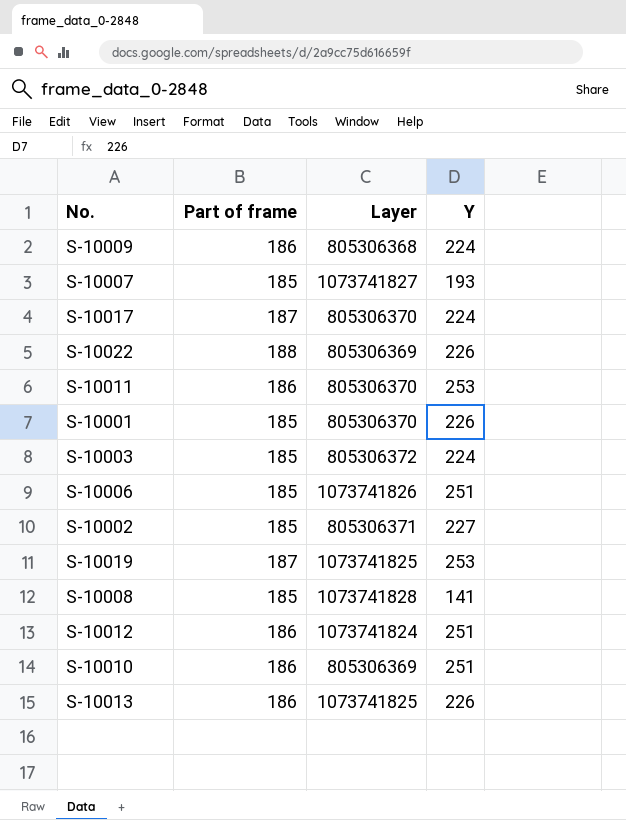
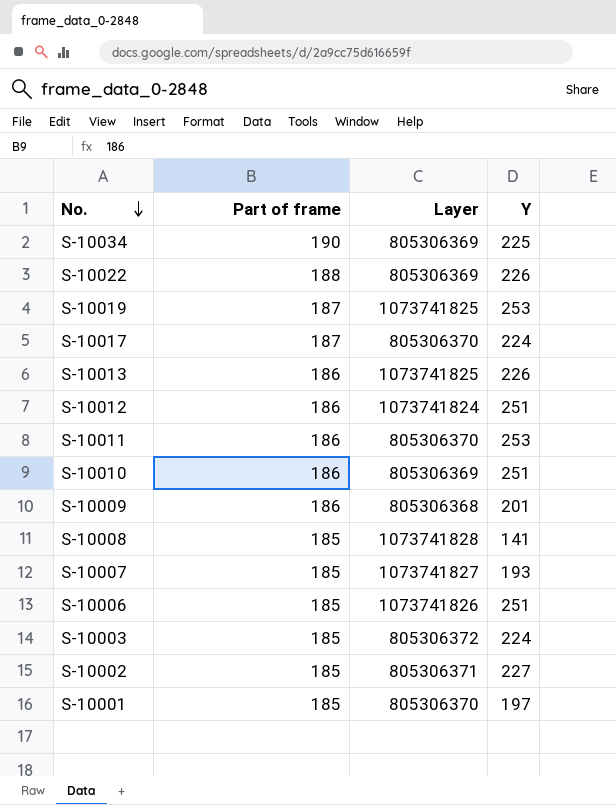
row order: none -> No. descending
row S-10034: none -> 190 | 805306369 | 225
S-10009 | Y: 224 -> 201
S-10001 | Y: 226 -> 197

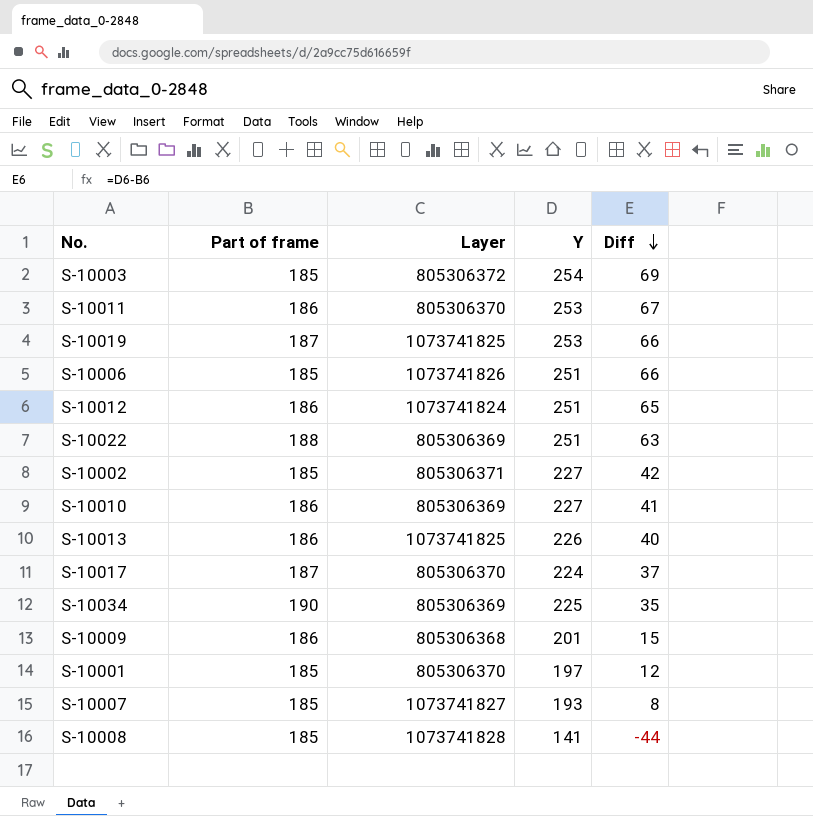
row order: No. descending -> Diff descending
column Diff | formula: none -> [Y] - [Part of frame]
S-10003 | Y: 224 -> 254
S-10022 | Y: 226 -> 251
S-10010 | Y: 251 -> 227

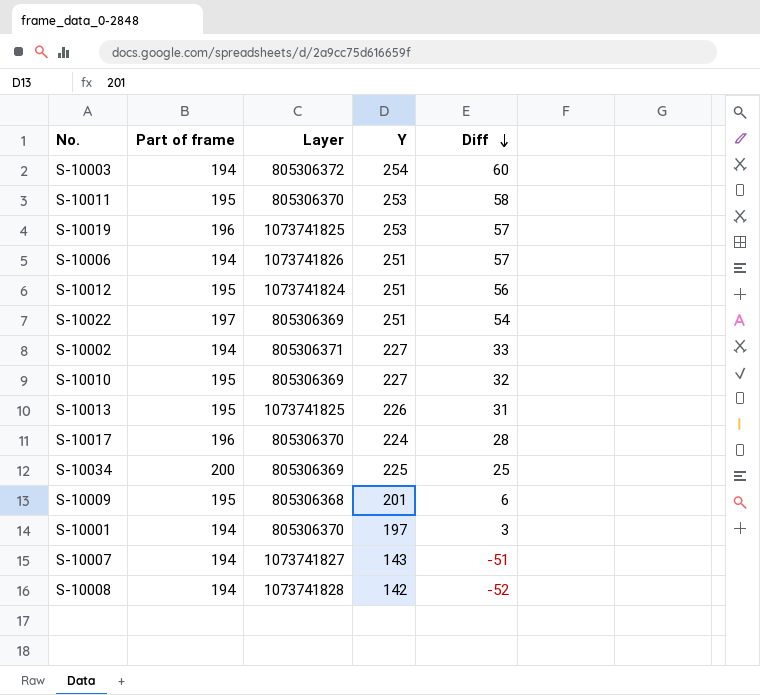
S-10003 | Part of frame: 185 -> 194
S-10003 | Diff: 69 -> 60
S-10011 | Part of frame: 186 -> 195
S-10011 | Diff: 67 -> 58
S-10019 | Part of frame: 187 -> 196
S-10019 | Diff: 66 -> 57
S-10006 | Part of frame: 185 -> 194
S-10006 | Diff: 66 -> 57
S-10012 | Part of frame: 186 -> 195
S-10012 | Diff: 65 -> 56
S-10022 | Part of frame: 188 -> 197
S-10022 | Diff: 63 -> 54
S-10002 | Part of frame: 185 -> 194
S-10002 | Diff: 42 -> 33
S-10010 | Part of frame: 186 -> 195
S-10010 | Diff: 41 -> 32
S-10013 | Part of frame: 186 -> 195
S-10013 | Diff: 40 -> 31
S-10017 | Part of frame: 187 -> 196
S-10017 | Diff: 37 -> 28
S-10034 | Part of frame: 190 -> 200
S-10034 | Diff: 35 -> 25
S-10009 | Part of frame: 186 -> 195
S-10009 | Diff: 15 -> 6
S-10001 | Part of frame: 185 -> 194
S-10001 | Diff: 12 -> 3
S-10007 | Part of frame: 185 -> 194
S-10007 | Y: 193 -> 143
S-10007 | Diff: 8 -> -51
S-10008 | Part of frame: 185 -> 194
S-10008 | Y: 141 -> 142
S-10008 | Diff: -44 -> -52

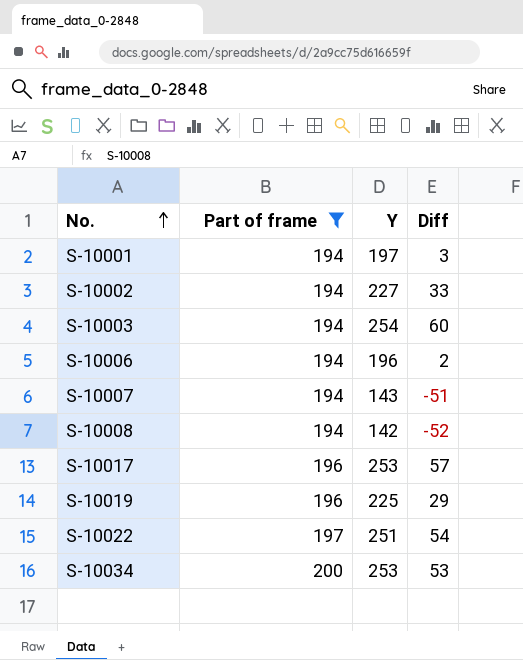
filter: none -> Part of frame != 195
row order: Diff descending -> No. ascending
column Layer | position: 3 -> none
S-10006 | Y: 251 -> 196
S-10006 | Diff: 57 -> 2
S-10017 | Y: 224 -> 253
S-10017 | Diff: 28 -> 57
S-10019 | Y: 253 -> 225
S-10019 | Diff: 57 -> 29
S-10034 | Y: 225 -> 253
S-10034 | Diff: 25 -> 53

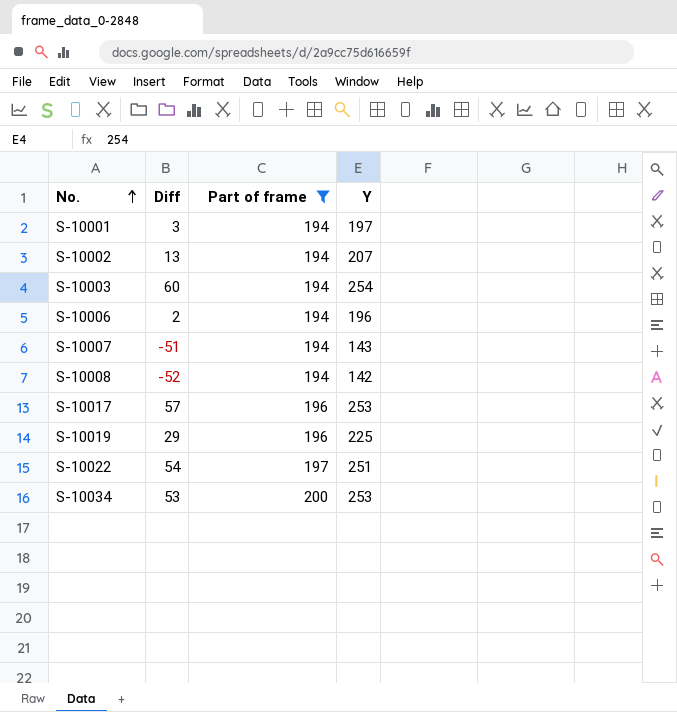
column Diff | position: 4 -> 2
S-10002 | Diff: 33 -> 13
S-10002 | Y: 227 -> 207

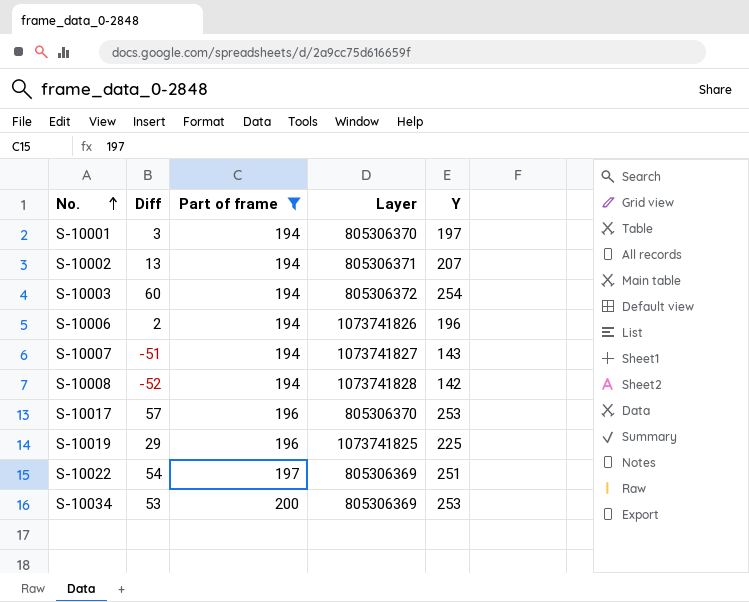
column Layer | position: none -> 4

